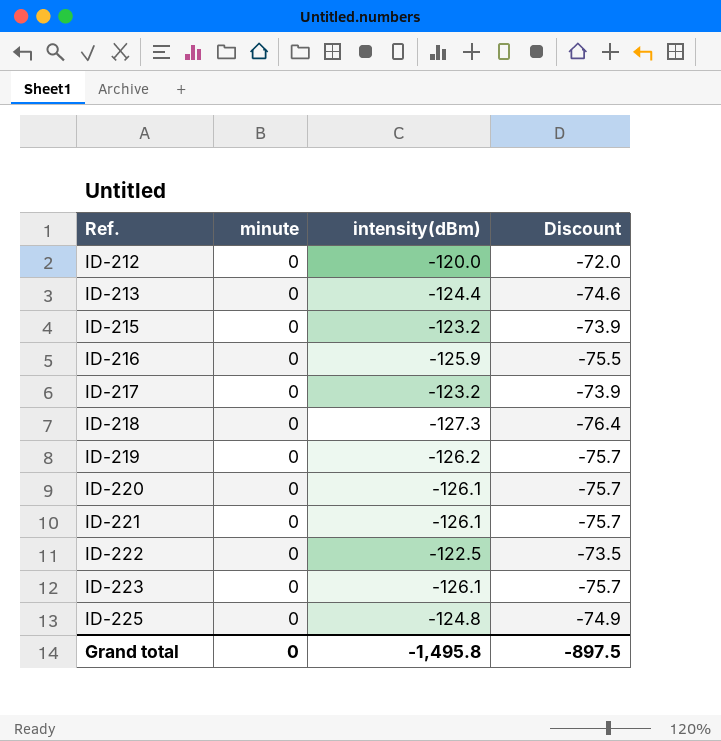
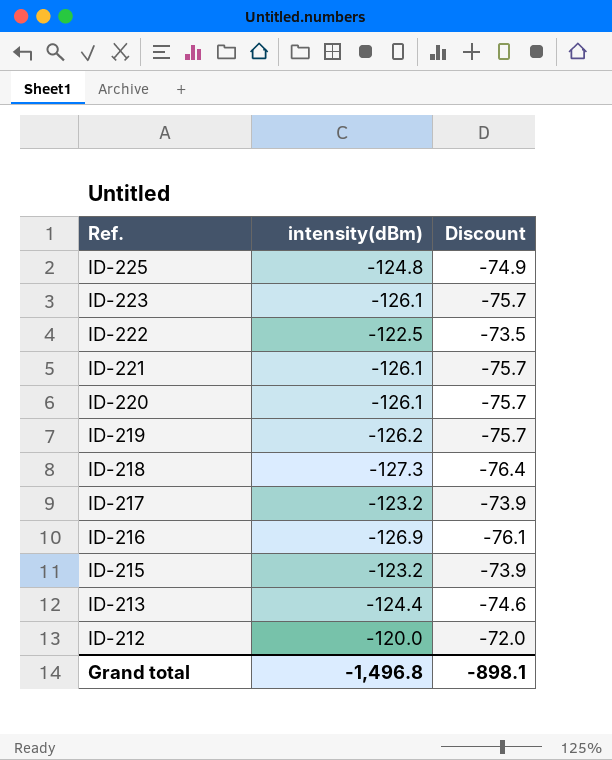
row order: Ref. ascending -> Ref. descending
column minute | position: 2 -> none
ID-216 | intensity(dBm): -125.9 -> -126.9
ID-216 | Discount: -75.5 -> -76.1
Grand total | intensity(dBm): -1,495.8 -> -1,496.8
Grand total | Discount: -897.5 -> -898.1

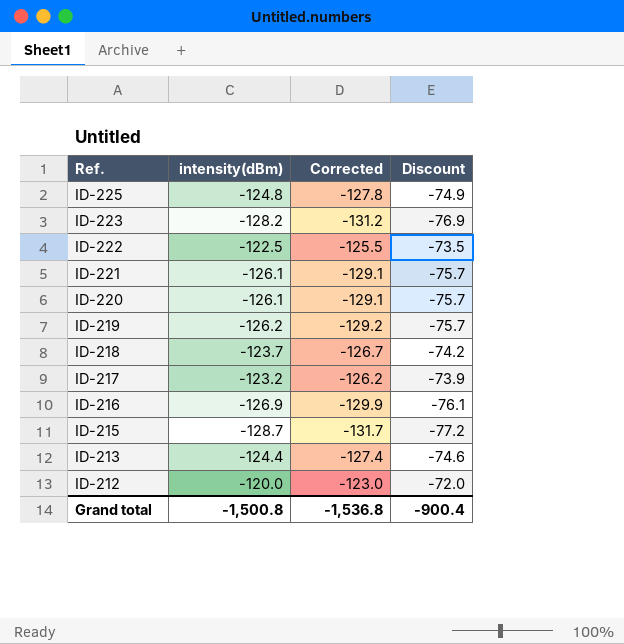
column Corrected | formula: none -> [intensity(dBm)] - 3
ID-223 | intensity(dBm): -126.1 -> -128.2
ID-223 | Discount: -75.7 -> -76.9
ID-218 | intensity(dBm): -127.3 -> -123.7
ID-218 | Discount: -76.4 -> -74.2
ID-215 | intensity(dBm): -123.2 -> -128.7
ID-215 | Discount: -73.9 -> -77.2
Grand total | intensity(dBm): -1,496.8 -> -1,500.8
Grand total | Discount: -898.1 -> -900.4

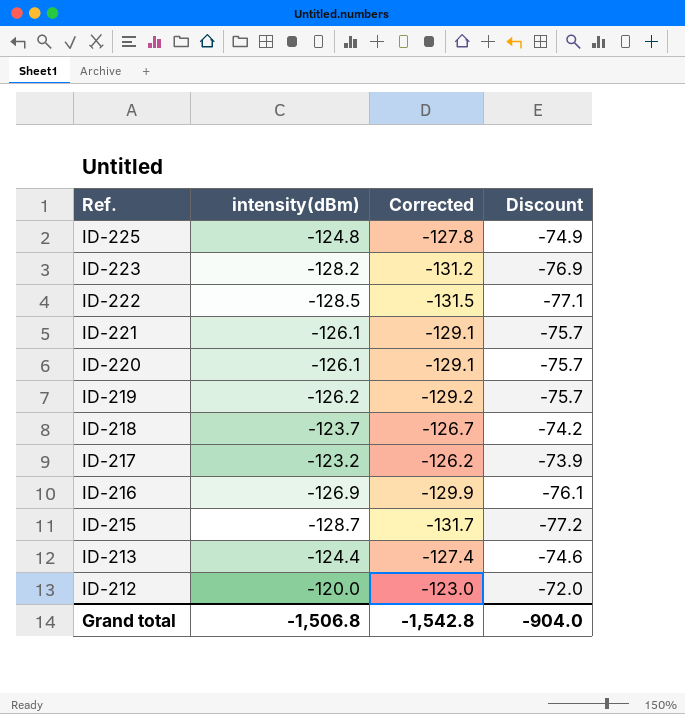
ID-222 | intensity(dBm): -122.5 -> -128.5
ID-222 | Corrected: -125.5 -> -131.5
ID-222 | Discount: -73.5 -> -77.1
Grand total | intensity(dBm): -1,500.8 -> -1,506.8
Grand total | Corrected: -1,536.8 -> -1,542.8
Grand total | Discount: -900.4 -> -904.0

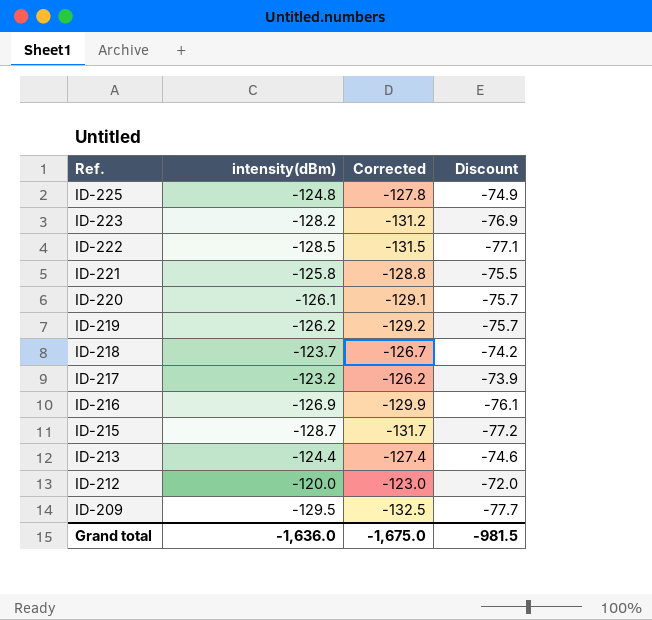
ID-221 | intensity(dBm): -126.1 -> -125.8
ID-221 | Corrected: -129.1 -> -128.8
ID-221 | Discount: -75.7 -> -75.5
row ID-209: none -> -129.5 | -132.5 | -77.7
Grand total | intensity(dBm): -1,506.8 -> -1,636.0
Grand total | Corrected: -1,542.8 -> -1,675.0
Grand total | Discount: -904.0 -> -981.5

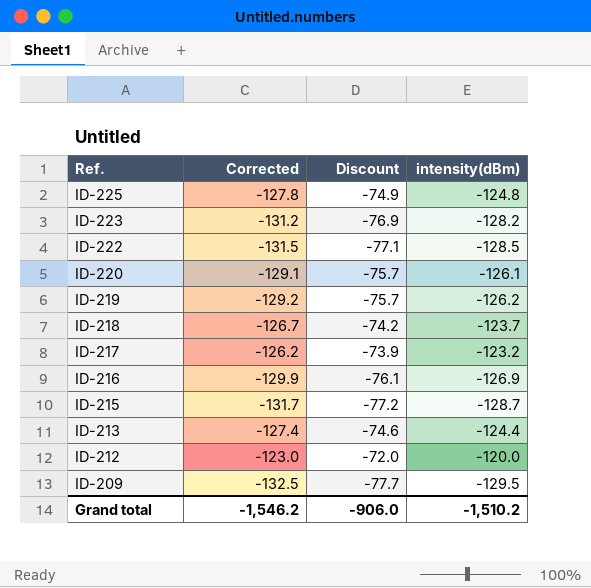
column intensity(dBm) | position: 2 -> 4
row ID-221: -125.8 | -128.8 | -75.5 -> none
Grand total | Corrected: -1,675.0 -> -1,546.2
Grand total | Discount: -981.5 -> -906.0
Grand total | intensity(dBm): -1,636.0 -> -1,510.2

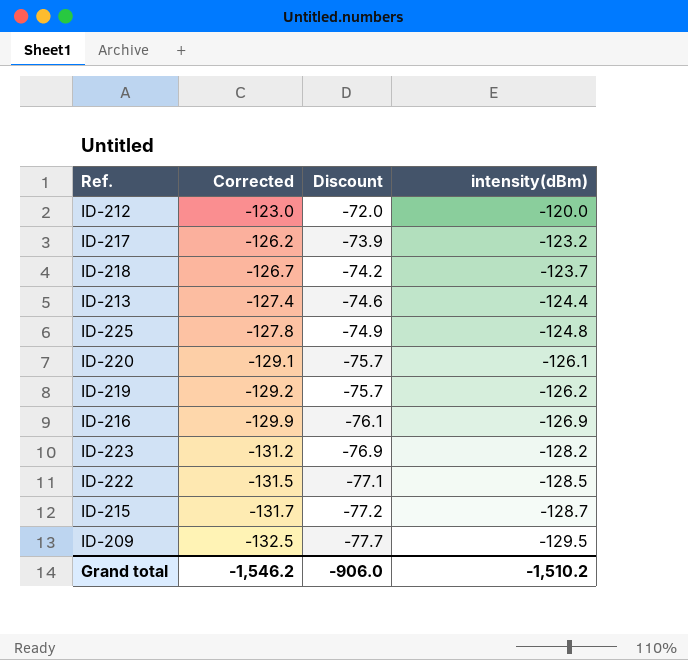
row order: Ref. descending -> Corrected descending

